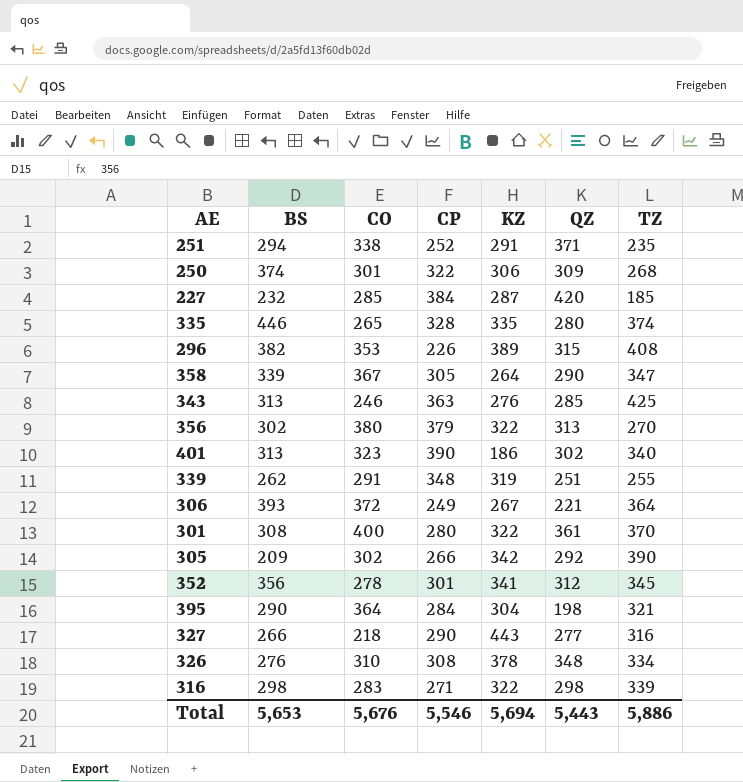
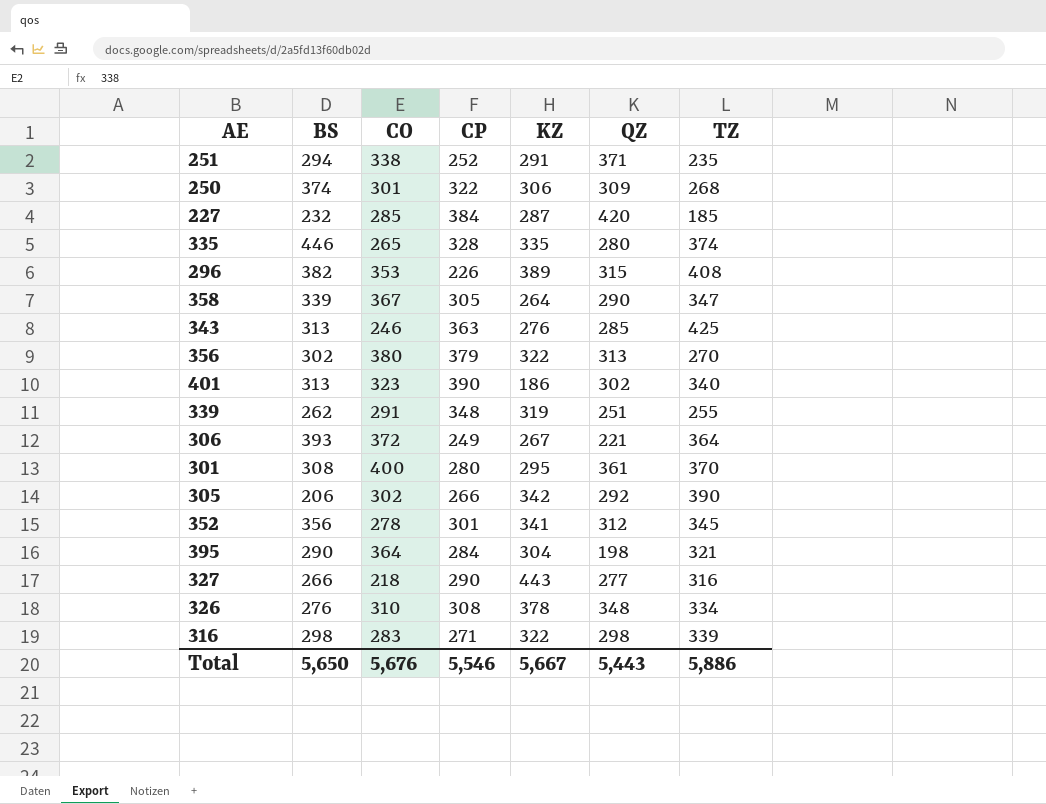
301 | KZ: 322 -> 295
305 | BS: 209 -> 206
Total | BS: 5,653 -> 5,650
Total | KZ: 5,694 -> 5,667

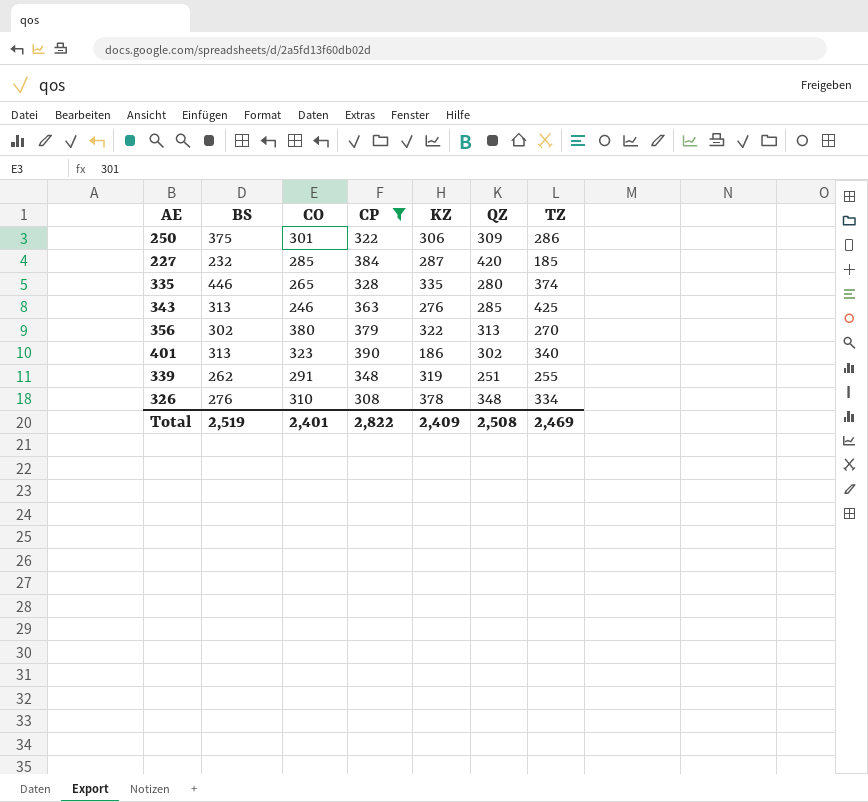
filter: none -> CP >= 308
250 | BS: 374 -> 375
250 | TZ: 268 -> 286
Total | BS: 5,650 -> 2,519
Total | CO: 5,676 -> 2,401
Total | CP: 5,546 -> 2,822
Total | KZ: 5,667 -> 2,409
Total | QZ: 5,443 -> 2,508
Total | TZ: 5,886 -> 2,469

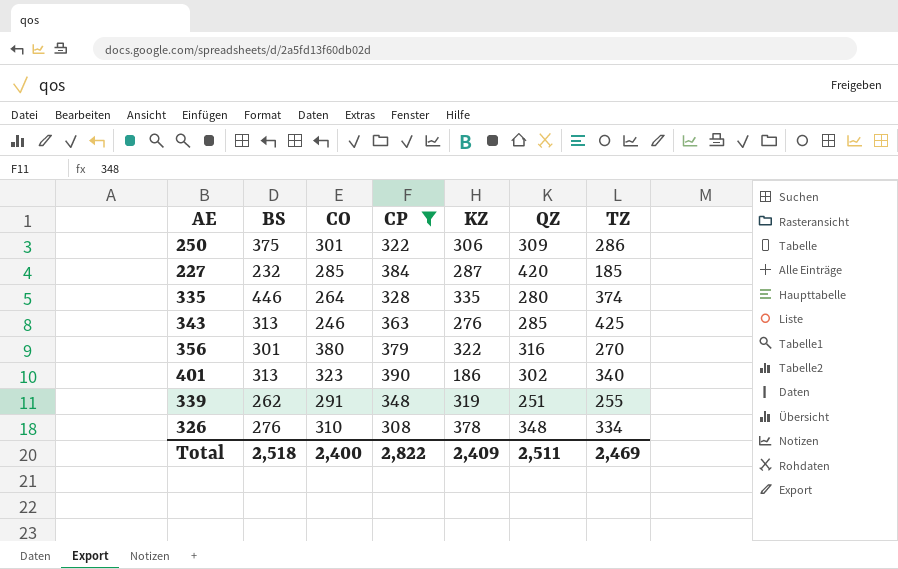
335 | CO: 265 -> 264
356 | BS: 302 -> 301
356 | QZ: 313 -> 316
Total | BS: 2,519 -> 2,518
Total | CO: 2,401 -> 2,400
Total | QZ: 2,508 -> 2,511

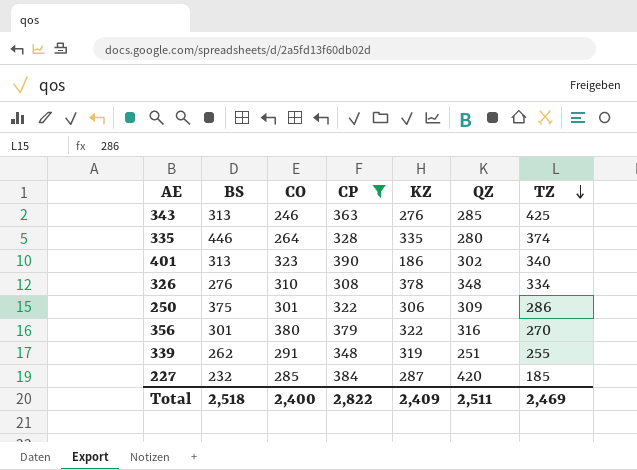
row order: none -> TZ descending

